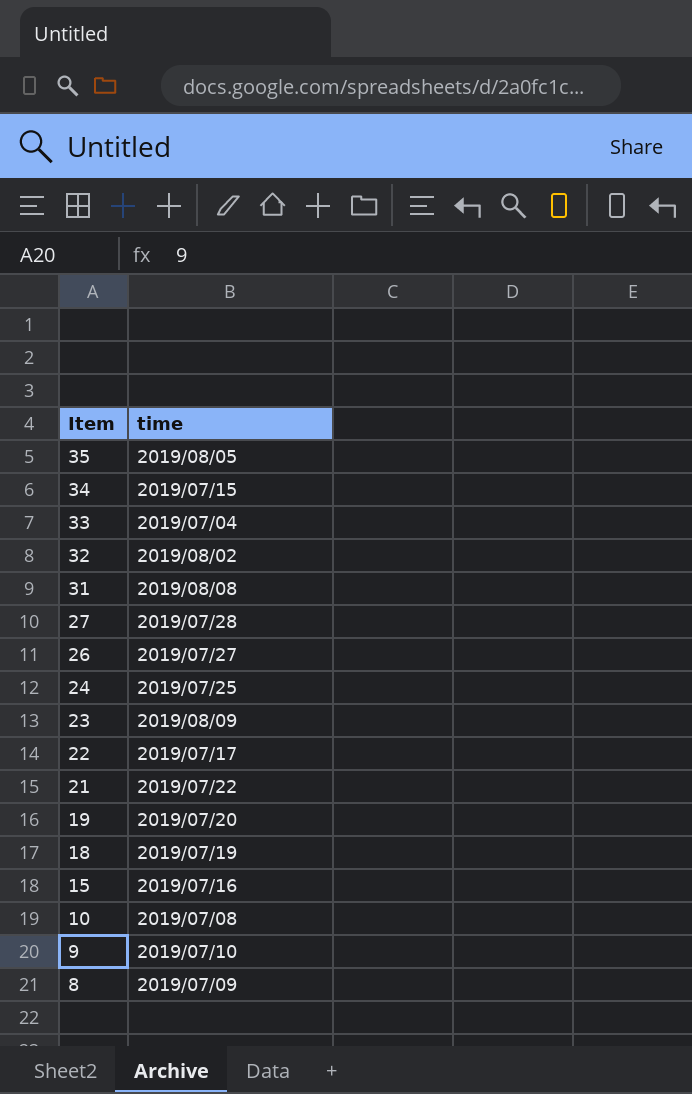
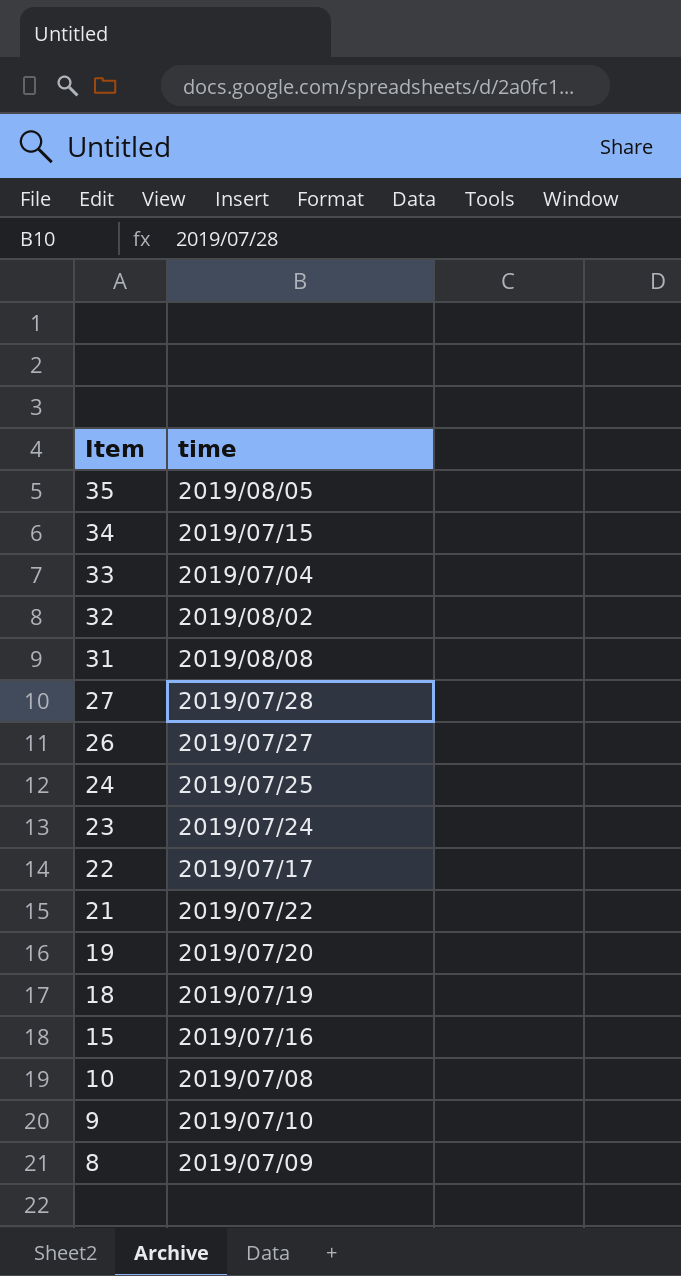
23 | time: 2019/08/09 -> 2019/07/24

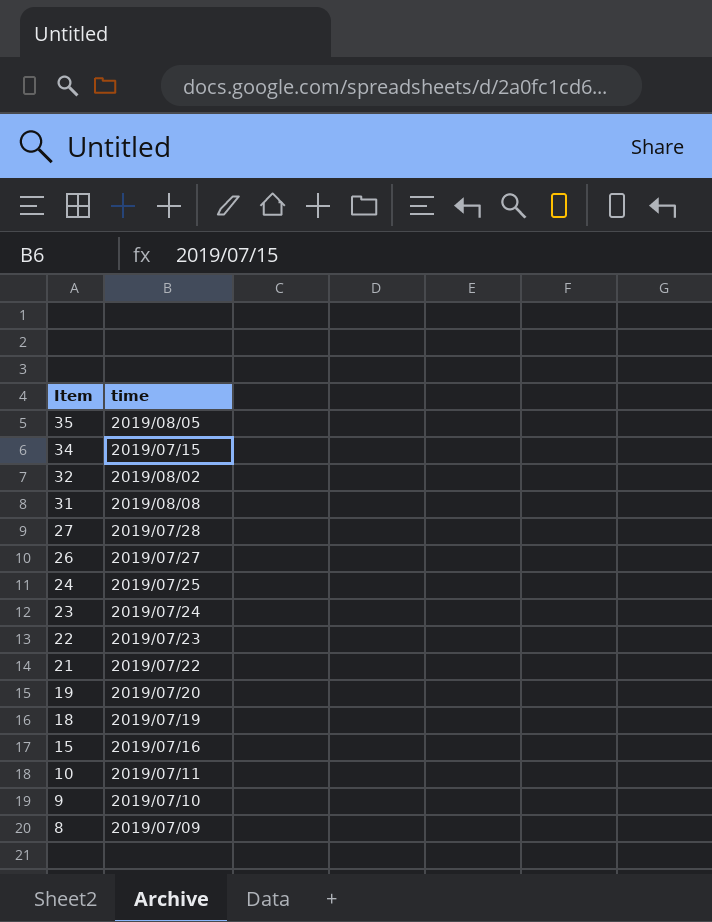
row 33: 2019/07/04 -> none
22 | time: 2019/07/17 -> 2019/07/23
10 | time: 2019/07/08 -> 2019/07/11

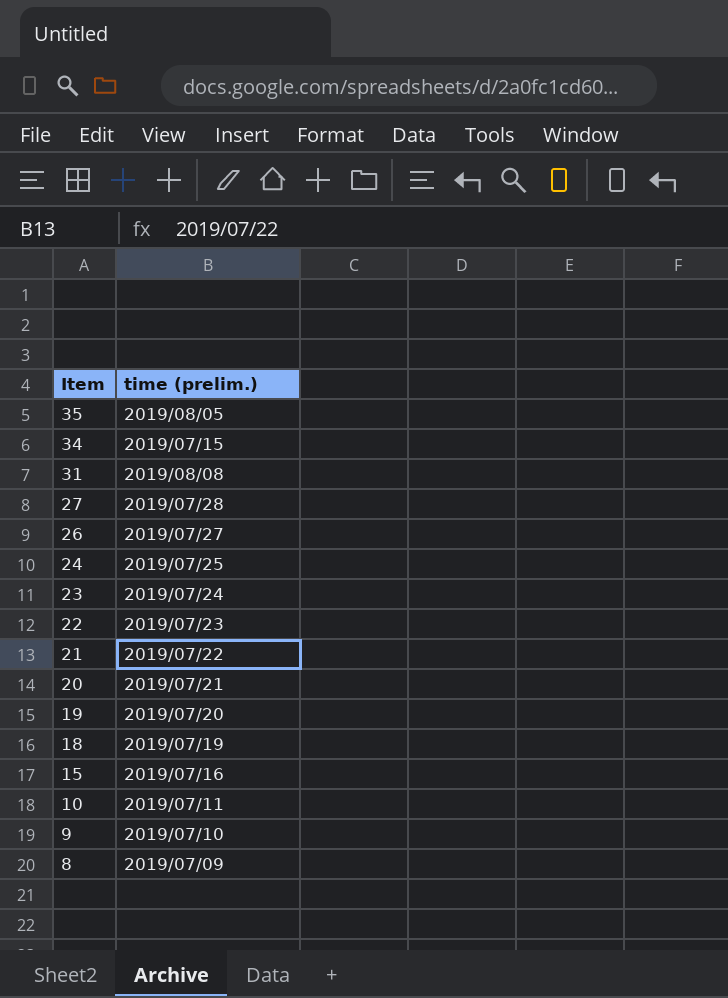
column name: time -> time (prelim.)
row 32: 2019/08/02 -> none
row 20: none -> 2019/07/21

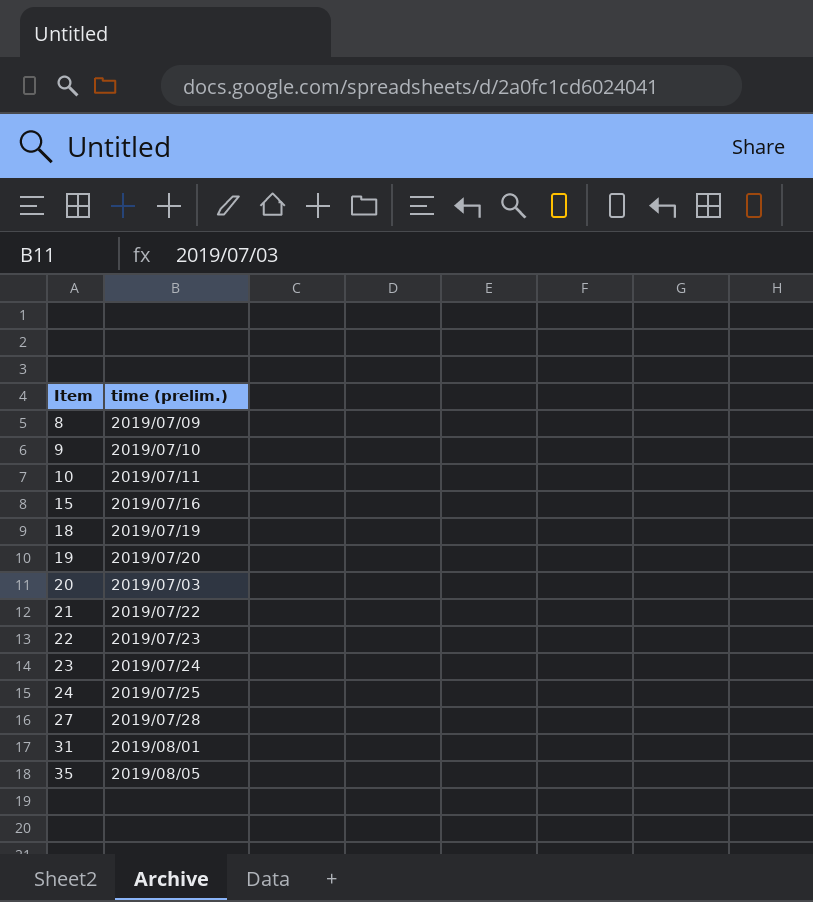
row order: Item descending -> Item ascending
row 34: 2019/07/15 -> none
row 26: 2019/07/27 -> none
20 | time (prelim.): 2019/07/21 -> 2019/07/03
31 | time (prelim.): 2019/08/08 -> 2019/08/01

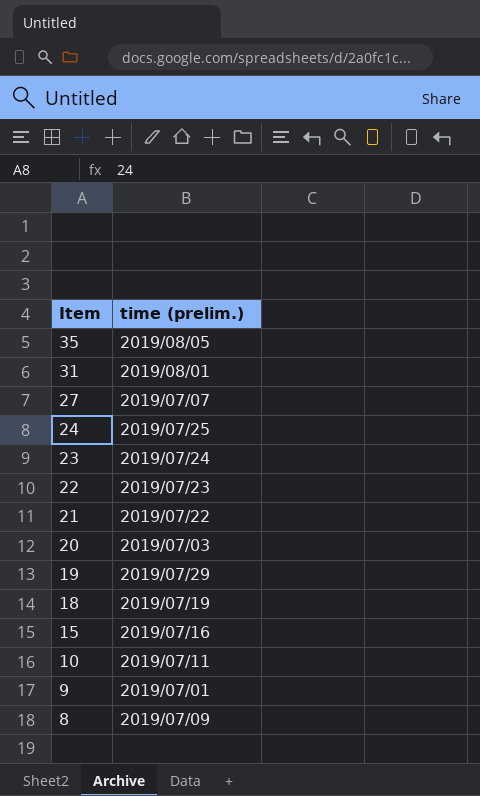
row order: Item ascending -> Item descending
27 | time (prelim.): 2019/07/28 -> 2019/07/07
19 | time (prelim.): 2019/07/20 -> 2019/07/29
9 | time (prelim.): 2019/07/10 -> 2019/07/01

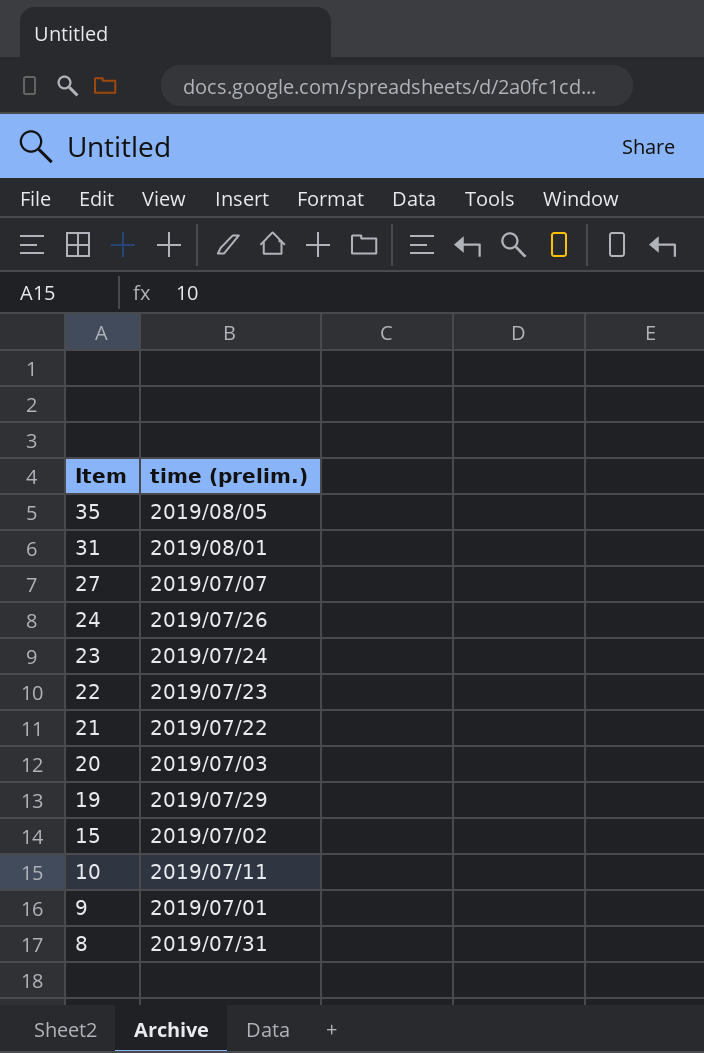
row 18: 2019/07/19 -> none
24 | time (prelim.): 2019/07/25 -> 2019/07/26
15 | time (prelim.): 2019/07/16 -> 2019/07/02
8 | time (prelim.): 2019/07/09 -> 2019/07/31

